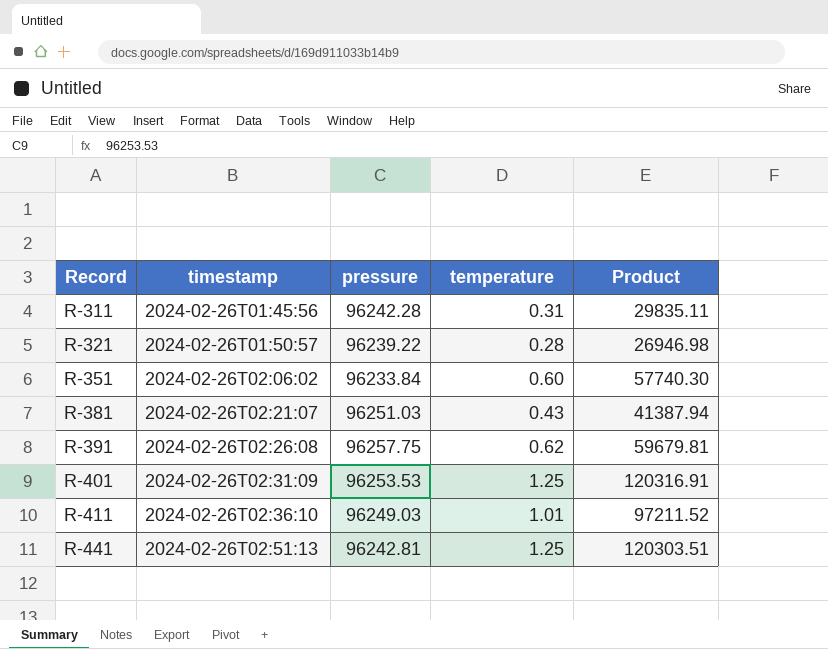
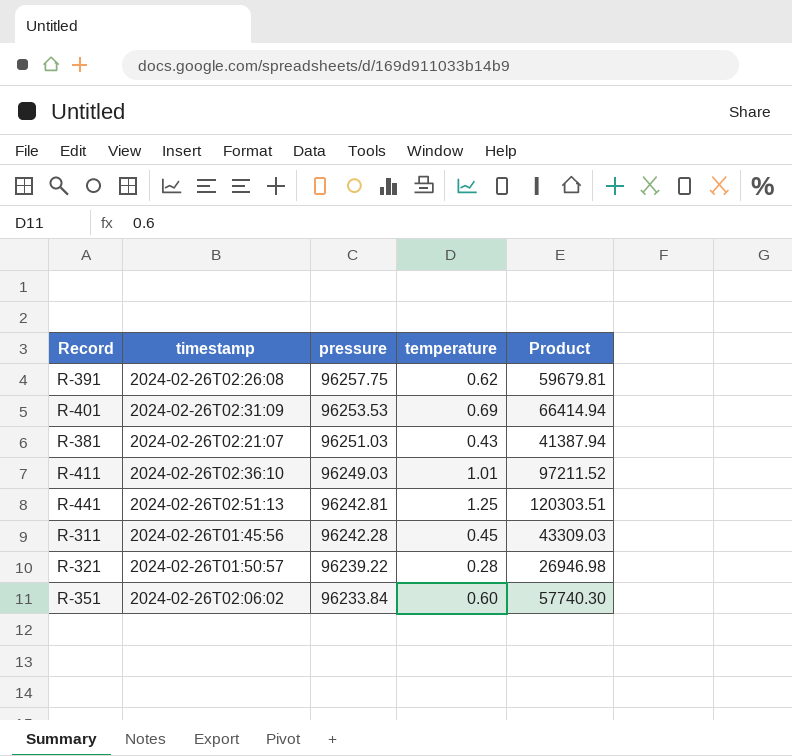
row order: Record ascending -> pressure descending
R-401 | temperature: 1.25 -> 0.69
R-401 | Product: 120316.91 -> 66414.94
R-311 | temperature: 0.31 -> 0.45
R-311 | Product: 29835.11 -> 43309.03

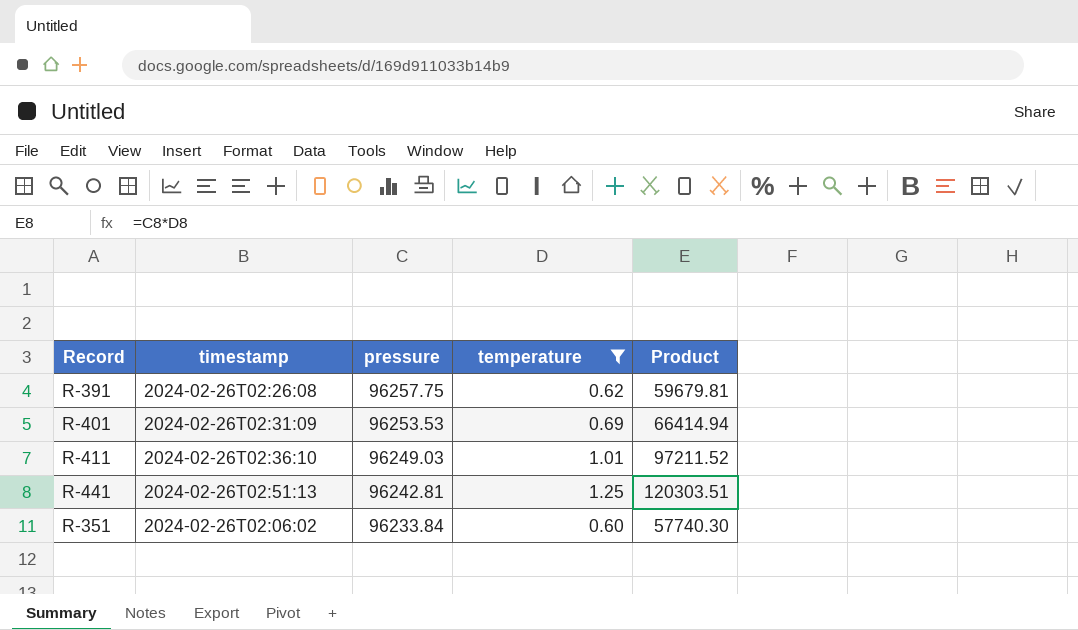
filter: none -> temperature >= 0.60

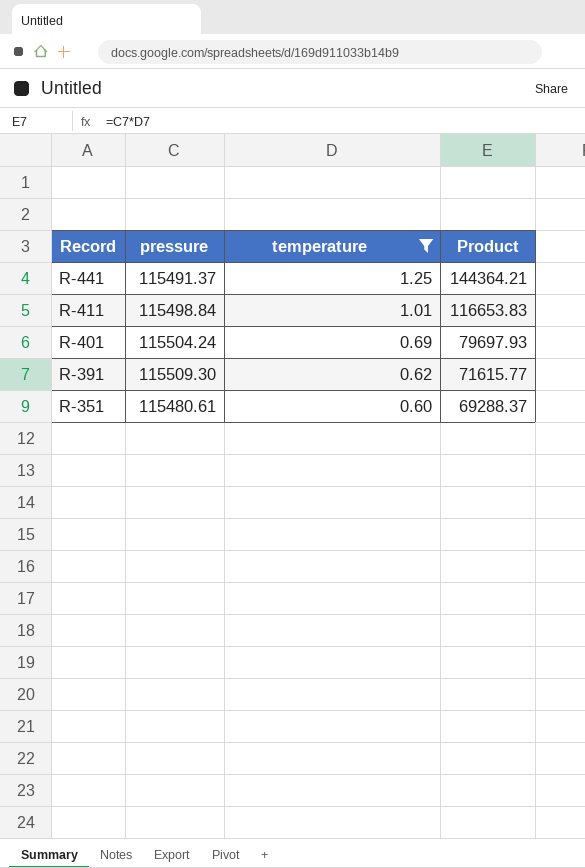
row order: pressure descending -> Record descending
column timestamp | position: 2 -> none
R-441 | pressure: 96242.81 -> 115491.37
R-441 | Product: 120303.51 -> 144364.21
R-411 | pressure: 96249.03 -> 115498.84
R-411 | Product: 97211.52 -> 116653.83
R-401 | pressure: 96253.53 -> 115504.24
R-401 | Product: 66414.94 -> 79697.93
R-391 | pressure: 96257.75 -> 115509.30
R-391 | Product: 59679.81 -> 71615.77
R-351 | pressure: 96233.84 -> 115480.61
R-351 | Product: 57740.30 -> 69288.37

